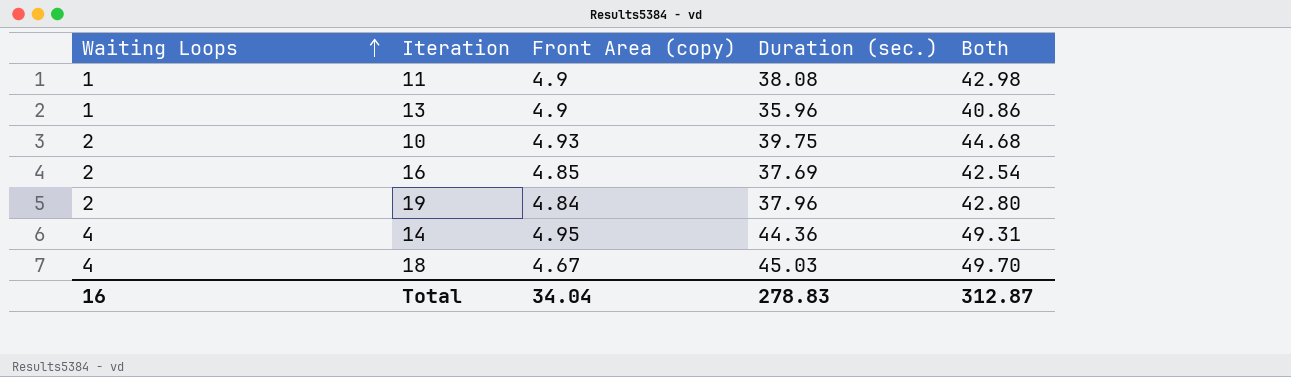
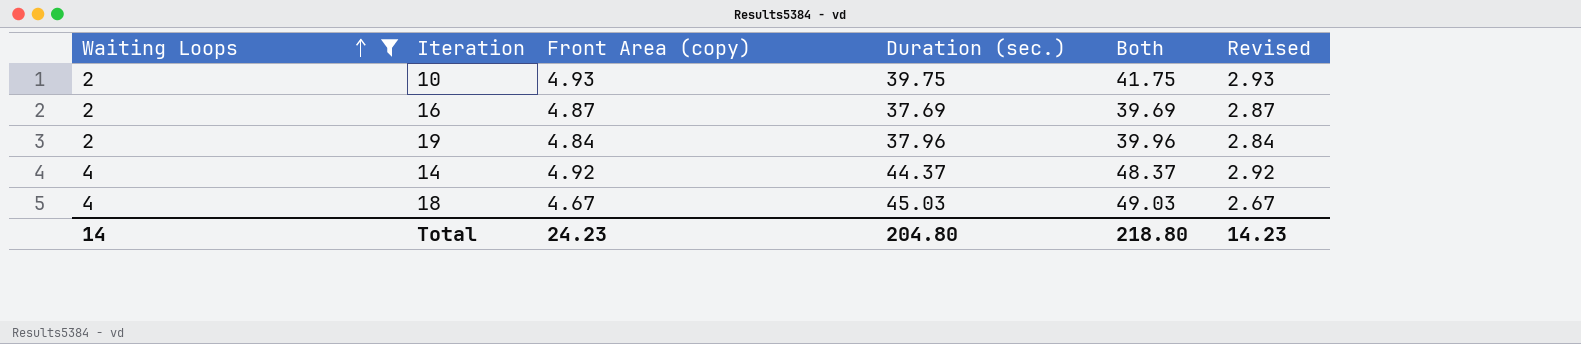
filter: none -> Waiting Loops != 1
column Both | formula: [Front Area (copy)] + [Duration (sec.)] -> [Waiting Loops] + [Duration (sec.)]
column Revised | formula: none -> [Front Area (copy)] - 2
16 | Front Area (copy): 4.85 -> 4.87
14 | Front Area (copy): 4.95 -> 4.92
14 | Duration (sec.): 44.36 -> 44.37
Total | Waiting Loops: 16 -> 14
Total | Front Area (copy): 34.04 -> 24.23
Total | Duration (sec.): 278.83 -> 204.80
Total | Both: 312.87 -> 218.80

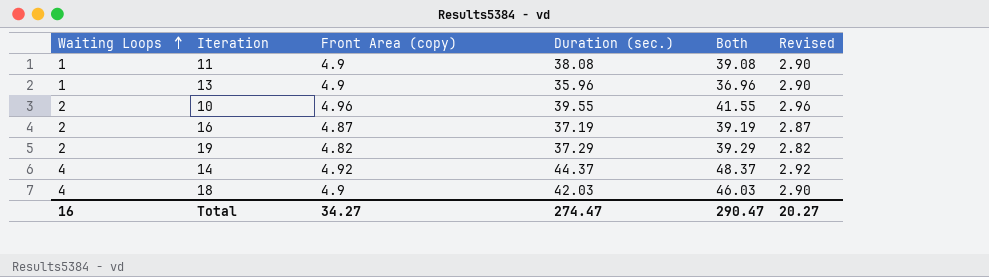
filter: Waiting Loops != 1 -> none
10 | Front Area (copy): 4.93 -> 4.96
10 | Duration (sec.): 39.75 -> 39.55
10 | Both: 41.75 -> 41.55
10 | Revised: 2.93 -> 2.96
16 | Duration (sec.): 37.69 -> 37.19
16 | Both: 39.69 -> 39.19
19 | Front Area (copy): 4.84 -> 4.82
19 | Duration (sec.): 37.96 -> 37.29
19 | Both: 39.96 -> 39.29
19 | Revised: 2.84 -> 2.82
18 | Front Area (copy): 4.67 -> 4.9
18 | Duration (sec.): 45.03 -> 42.03
18 | Both: 49.03 -> 46.03
18 | Revised: 2.67 -> 2.90
Total | Waiting Loops: 14 -> 16
Total | Front Area (copy): 24.23 -> 34.27
Total | Duration (sec.): 204.80 -> 274.47
Total | Both: 218.80 -> 290.47
Total | Revised: 14.23 -> 20.27

